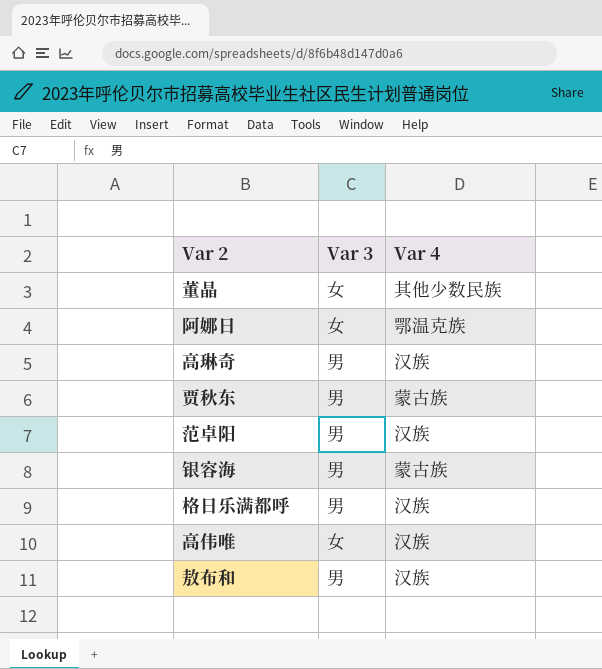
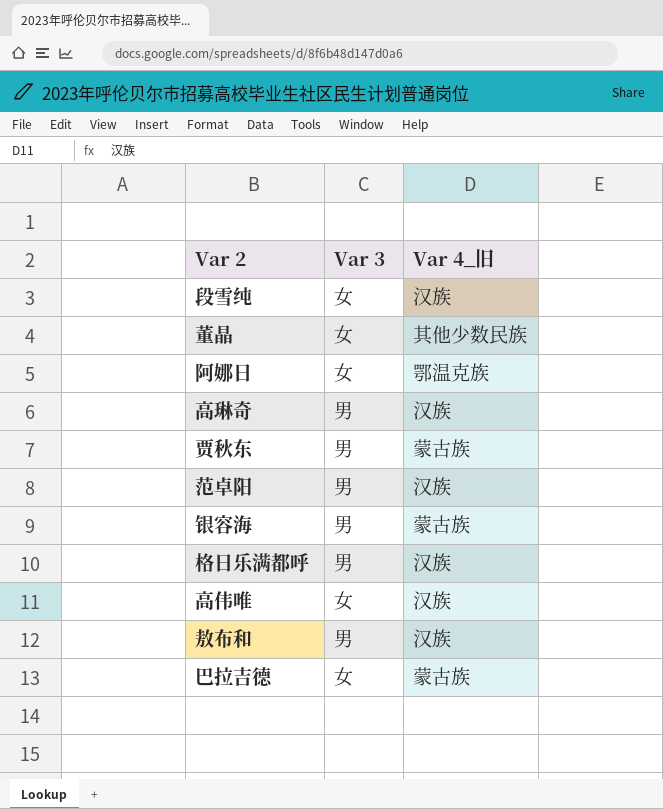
column name: Var 4 -> Var 4_旧
row 段雪纯: none -> 女 | 汉族
row 巴拉吉德: none -> 女 | 蒙古族

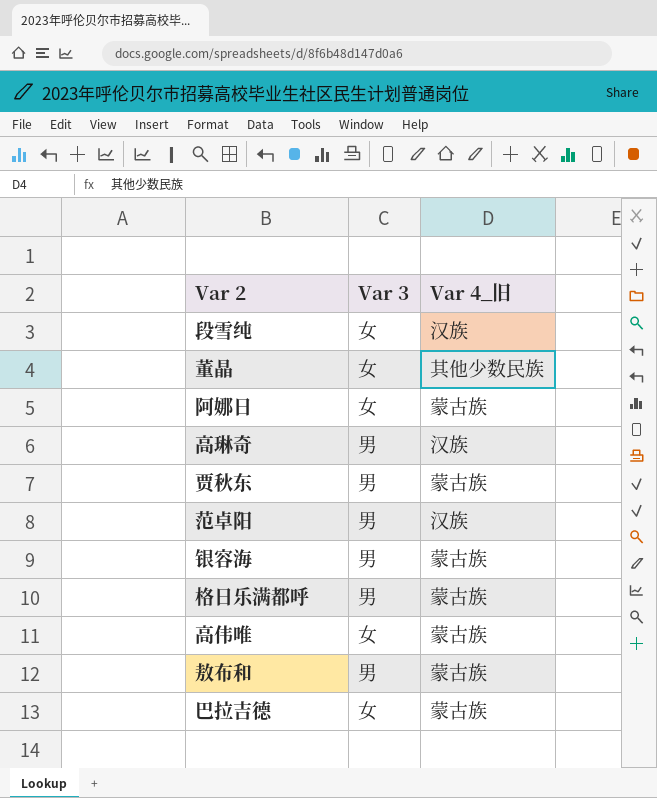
阿娜日 | Var 4_旧: 鄂温克族 -> 蒙古族
格日乐满都呼 | Var 4_旧: 汉族 -> 蒙古族
高伟唯 | Var 4_旧: 汉族 -> 蒙古族
敖布和 | Var 4_旧: 汉族 -> 蒙古族

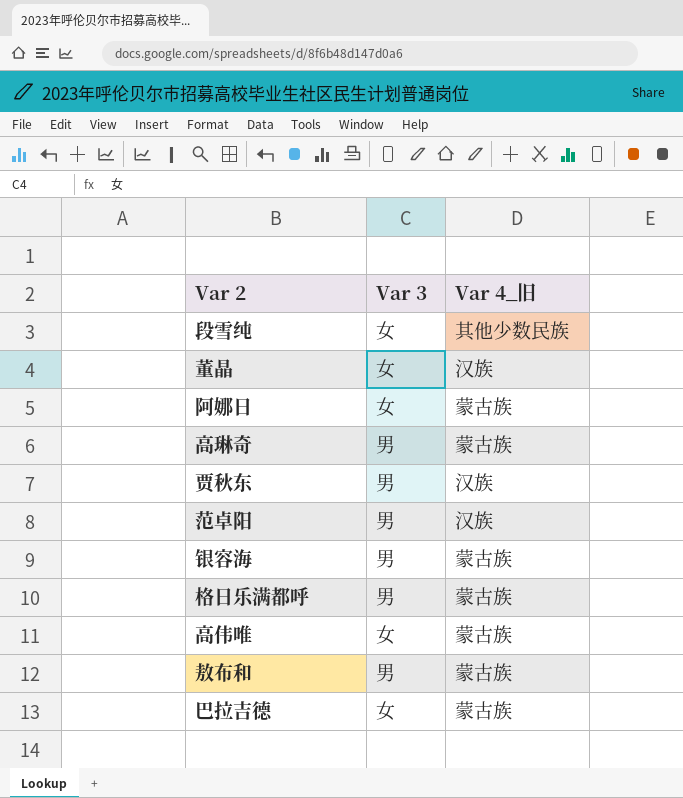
段雪纯 | Var 4_旧: 汉族 -> 其他少数民族
董晶 | Var 4_旧: 其他少数民族 -> 汉族
高琳奇 | Var 4_旧: 汉族 -> 蒙古族
贾秋东 | Var 4_旧: 蒙古族 -> 汉族

